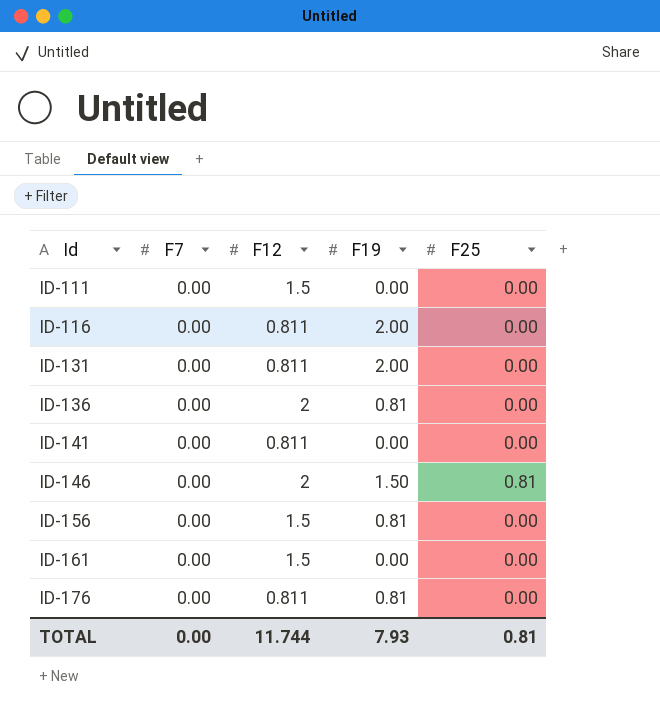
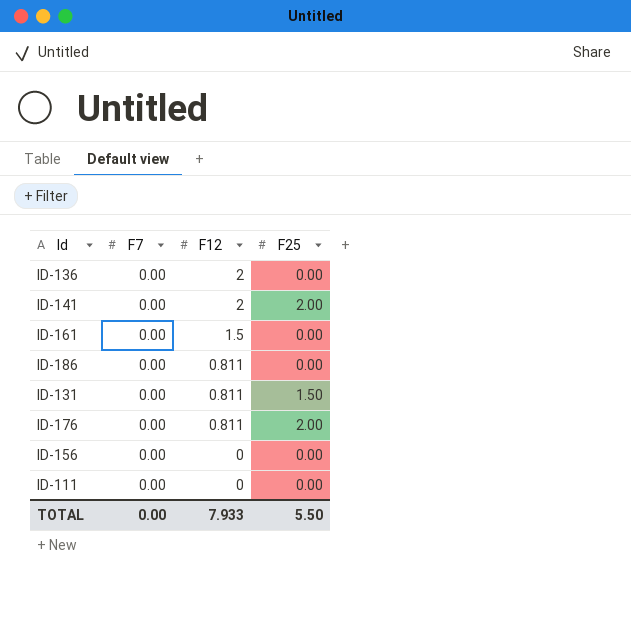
row order: Id ascending -> F12 descending
column F19 | position: 4 -> none
row ID-116: 0.00 | 0.811 | 2.00 | 0.00 -> none
row ID-146: 0.00 | 2 | 1.50 | 0.81 -> none
ID-141 | F12: 0.811 -> 2
ID-141 | F25: 0.00 -> 2.00
row ID-186: none -> 0.00 | 0.811 | 0.00
ID-131 | F25: 0.00 -> 1.50
ID-176 | F25: 0.00 -> 2.00
ID-156 | F12: 1.5 -> 0
ID-111 | F12: 1.5 -> 0
TOTAL | F12: 11.744 -> 7.933
TOTAL | F25: 0.81 -> 5.50

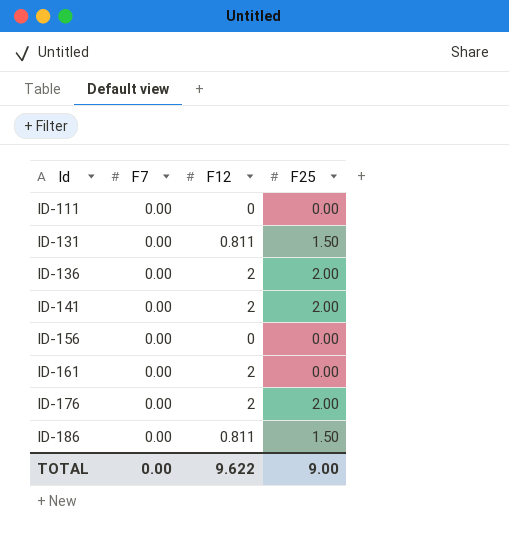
row order: F12 descending -> Id ascending
ID-136 | F25: 0.00 -> 2.00
ID-161 | F12: 1.5 -> 2
ID-176 | F12: 0.811 -> 2
ID-186 | F25: 0.00 -> 1.50
TOTAL | F12: 7.933 -> 9.622
TOTAL | F25: 5.50 -> 9.00

